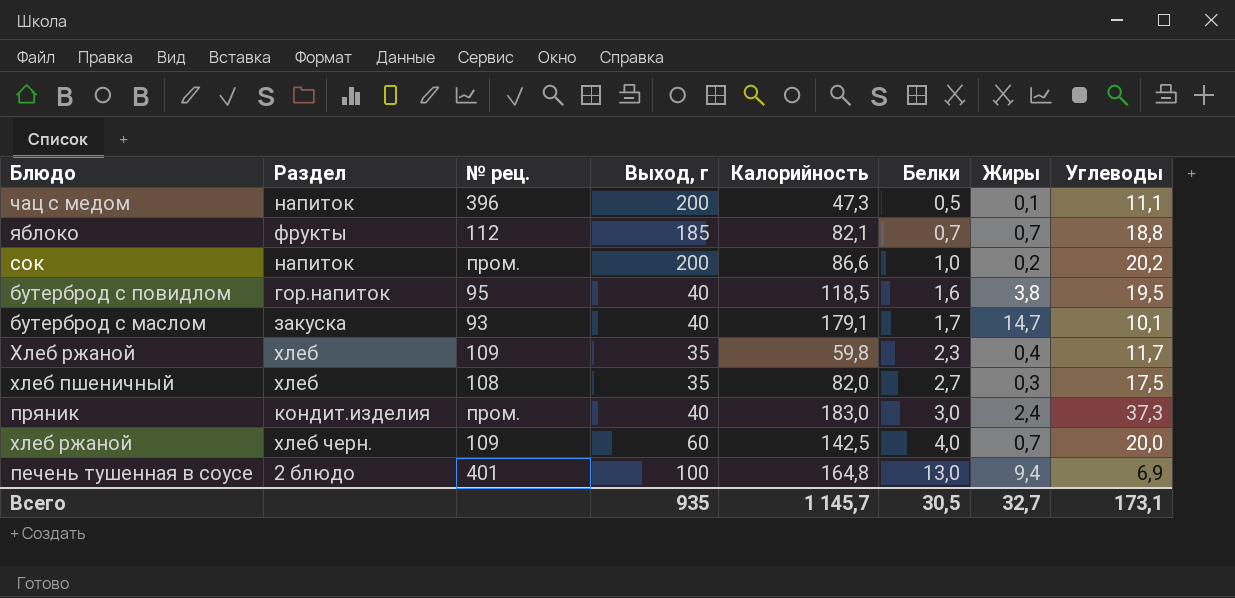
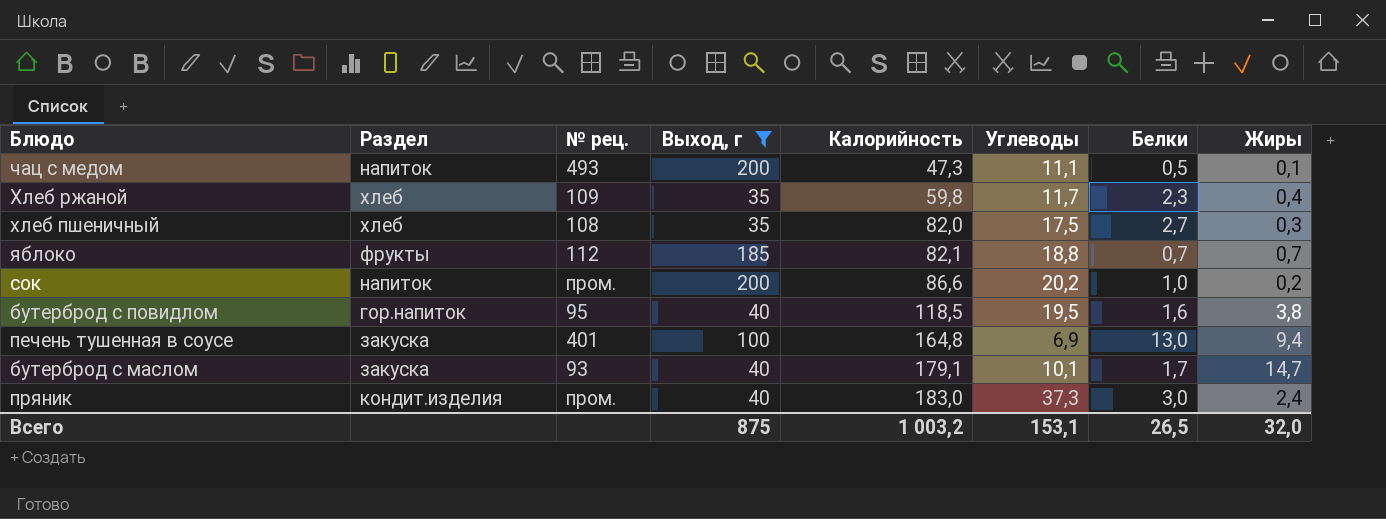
filter: none -> Выход, г != 60
row order: Белки ascending -> Калорийность ascending
column Углеводы | position: 8 -> 6
чац с медом | № рец.: 396 -> 493
печень тушенная в соусе | Раздел: 2 блюдо -> закуска
Всего | Выход, г: 935 -> 875
Всего | Калорийность: 1 145,7 -> 1 003,2
Всего | Углеводы: 173,1 -> 153,1
Всего | Белки: 30,5 -> 26,5
Всего | Жиры: 32,7 -> 32,0

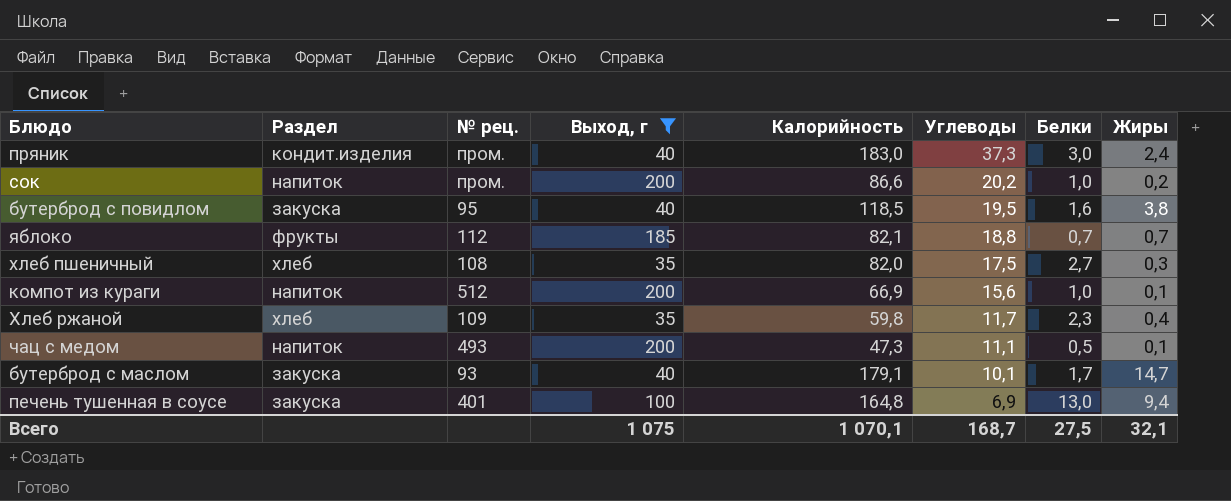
row order: Калорийность ascending -> Углеводы descending
бутерброд с повидлом | Раздел: гор.напиток -> закуска
row компот из кураги: none -> напиток | 512 | 200 | 66,9 | 15,6 | 1,0 | 0,1
Всего | Выход, г: 875 -> 1 075
Всего | Калорийность: 1 003,2 -> 1 070,1
Всего | Углеводы: 153,1 -> 168,7
Всего | Белки: 26,5 -> 27,5
Всего | Жиры: 32,0 -> 32,1

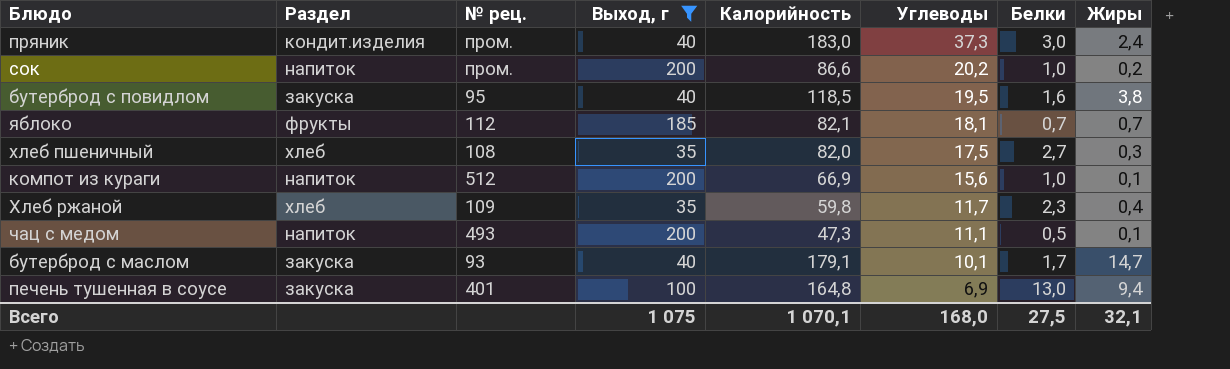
яблоко | Углеводы: 18,8 -> 18,1
Всего | Углеводы: 168,7 -> 168,0

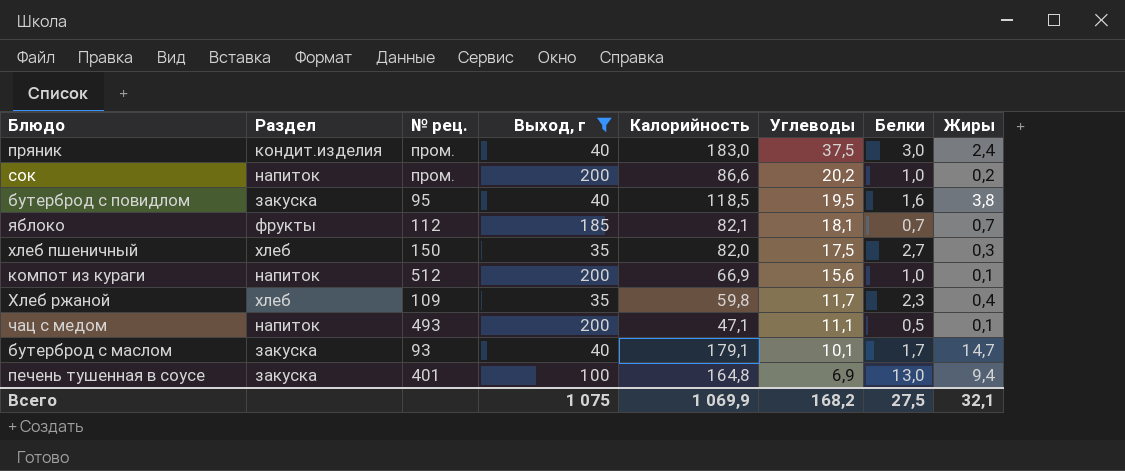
пряник | Углеводы: 37,3 -> 37,5
хлеб пшеничный | № рец.: 108 -> 150
чац с медом | Калорийность: 47,3 -> 47,1
Всего | Калорийность: 1 070,1 -> 1 069,9
Всего | Углеводы: 168,0 -> 168,2

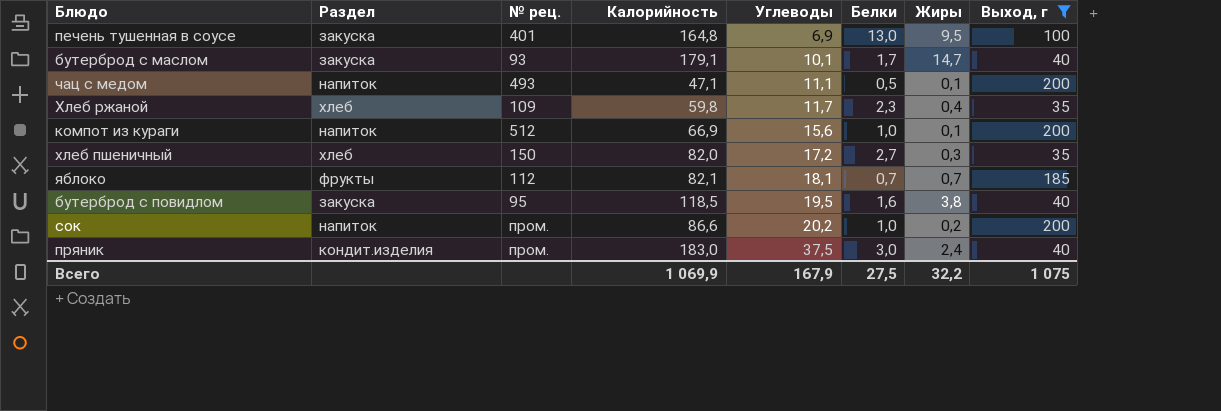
row order: Углеводы descending -> Углеводы ascending
column Выход, г | position: 4 -> 8
печень тушенная в соусе | Жиры: 9,4 -> 9,5
хлеб пшеничный | Углеводы: 17,5 -> 17,2
Всего | Углеводы: 168,2 -> 167,9
Всего | Жиры: 32,1 -> 32,2

